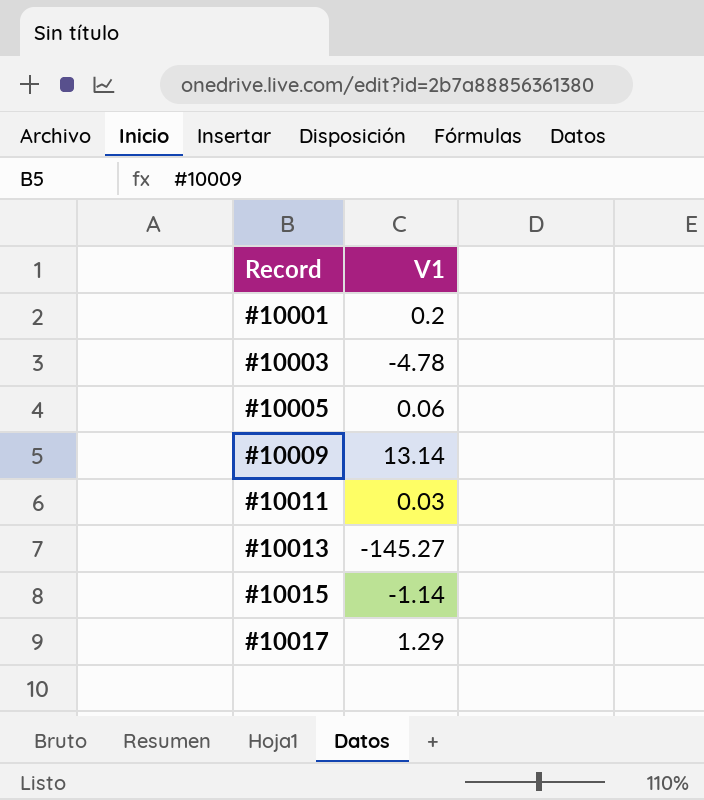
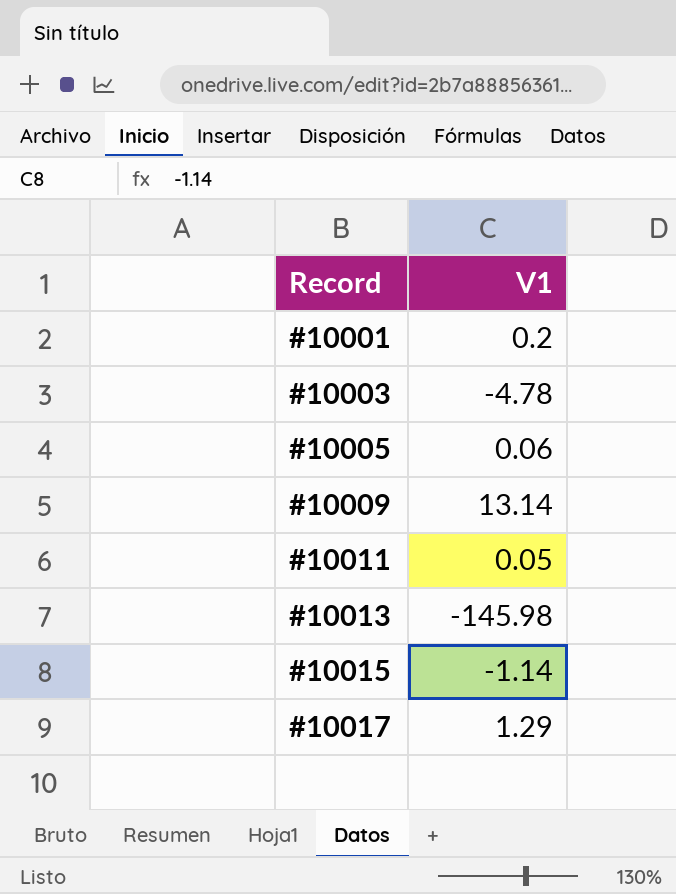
#10011 | V1: 0.03 -> 0.05
#10013 | V1: -145.27 -> -145.98

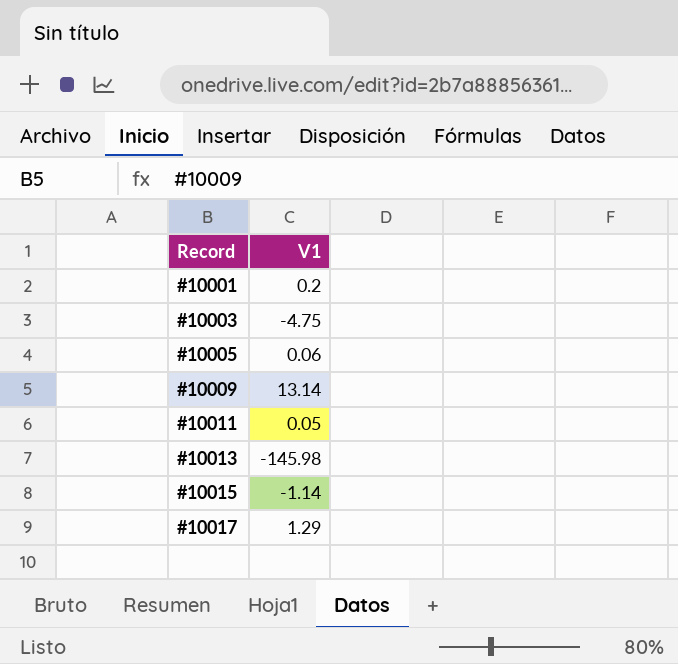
#10003 | V1: -4.78 -> -4.75

